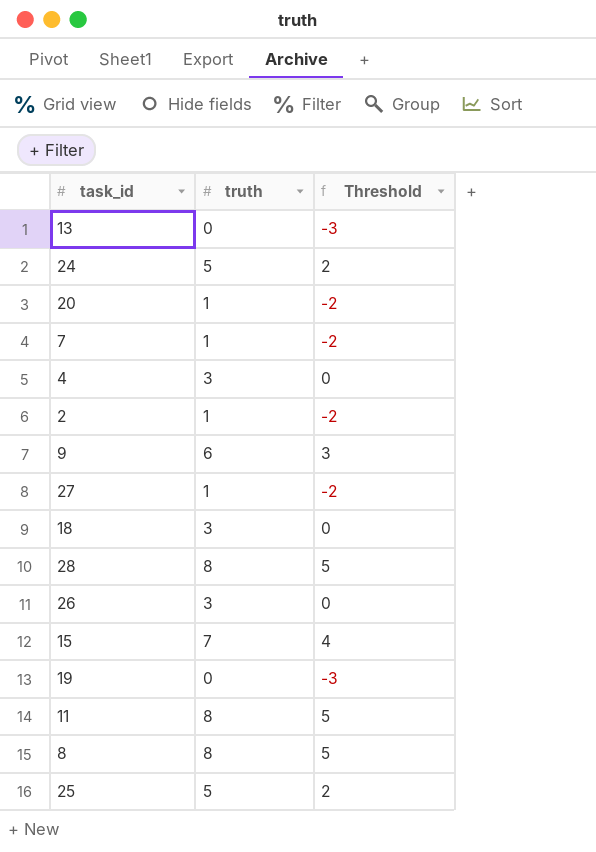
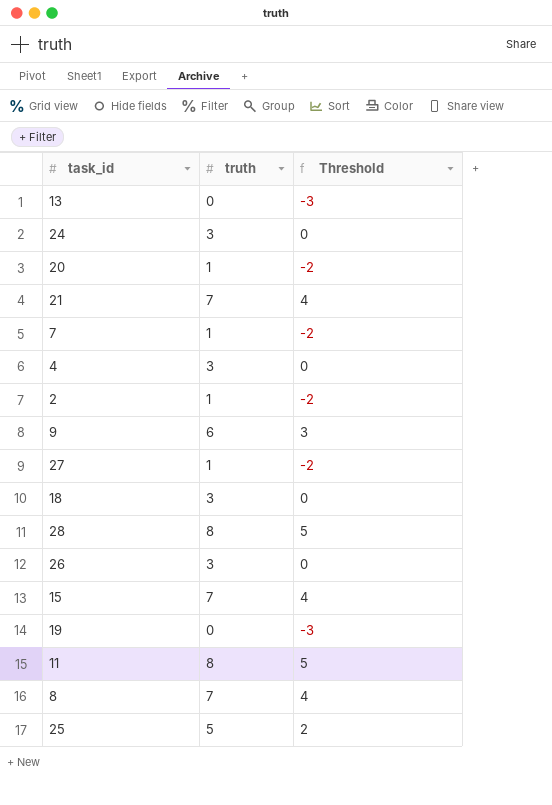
24 | truth: 5 -> 3
24 | Threshold: 2 -> 0
row 21: none -> 7 | 4
8 | truth: 8 -> 7
8 | Threshold: 5 -> 4

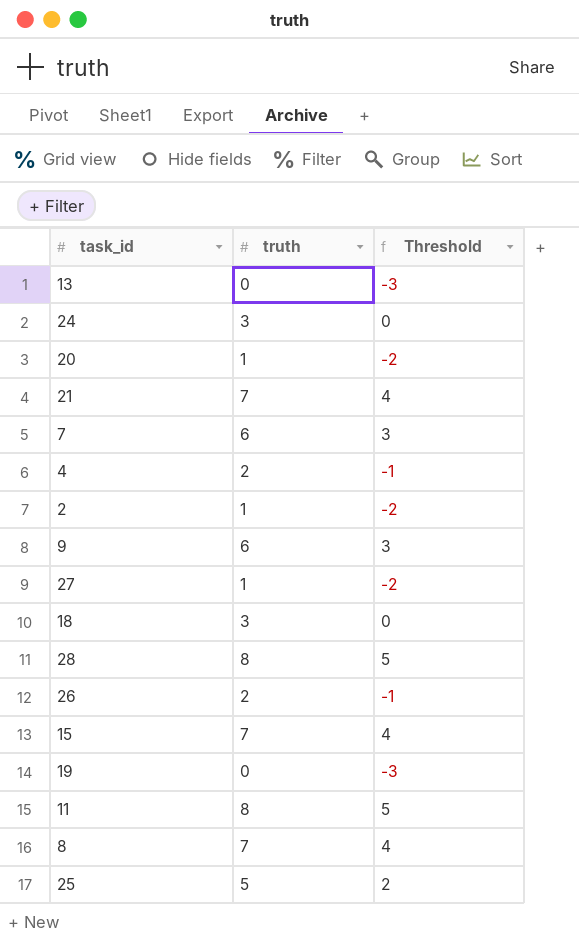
7 | truth: 1 -> 6
7 | Threshold: -2 -> 3
4 | truth: 3 -> 2
4 | Threshold: 0 -> -1
26 | truth: 3 -> 2
26 | Threshold: 0 -> -1

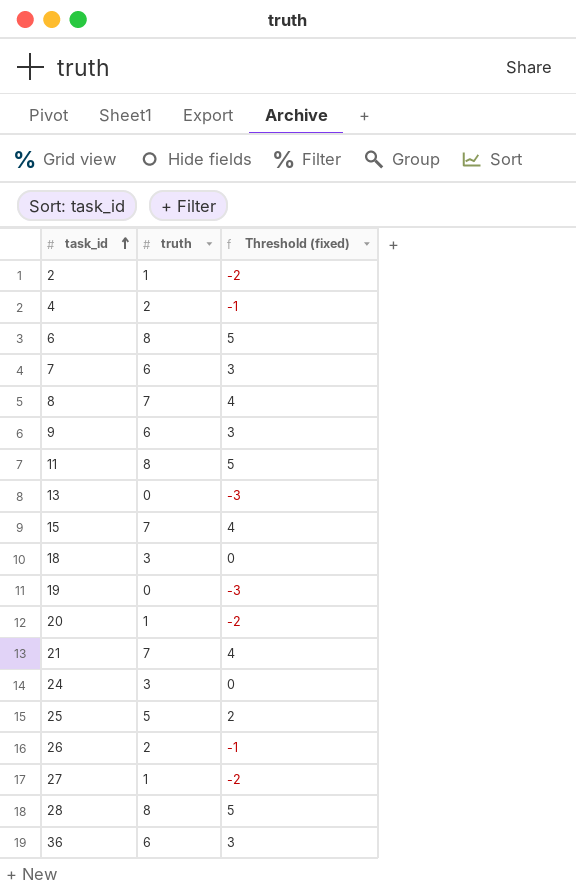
row order: none -> task_id ascending
column name: Threshold -> Threshold (fixed)
row 6: none -> 8 | 5
row 36: none -> 6 | 3

